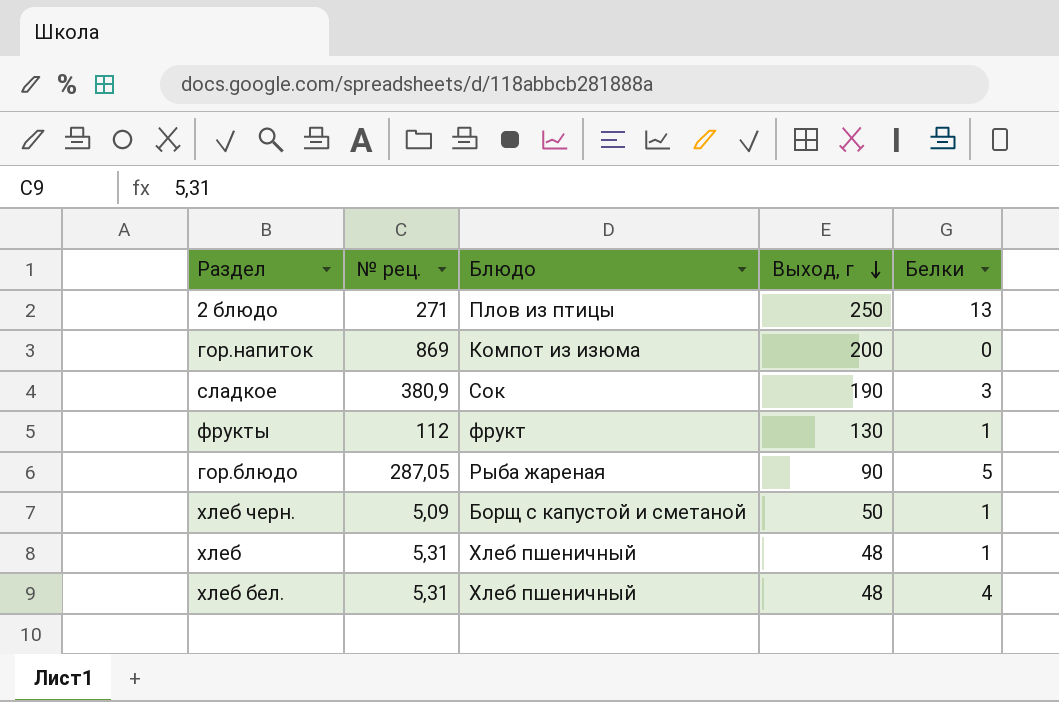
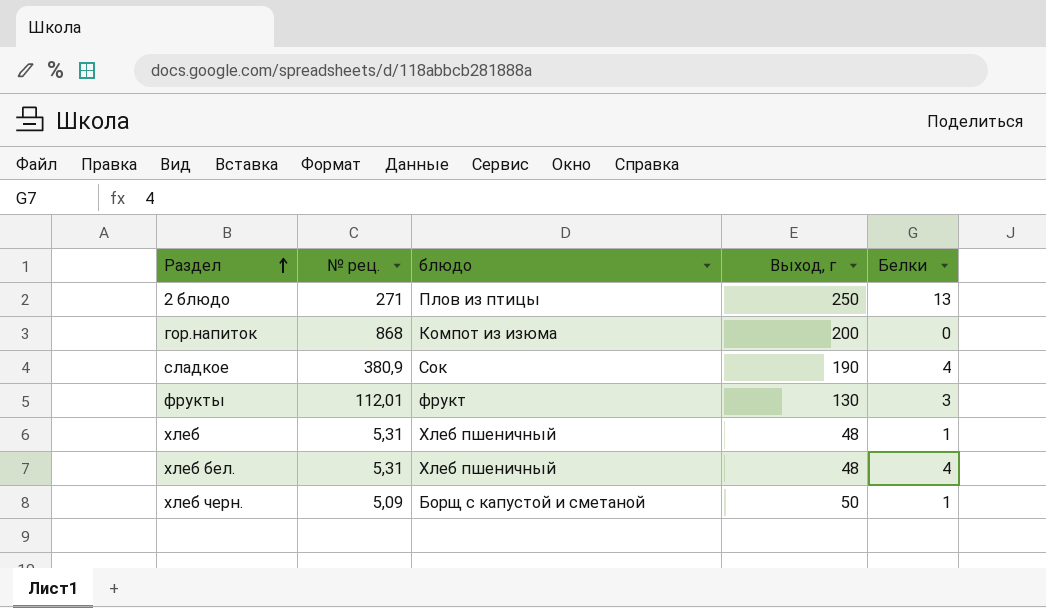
row order: Выход, г descending -> Раздел ascending
column name: Блюдо -> блюдо
row гор.блюдо: 287,05 | Рыба жареная | 90 | 5 -> none
гор.напиток | № рец.: 869 -> 868
сладкое | Белки: 3 -> 4
фрукты | № рец.: 112 -> 112,01
фрукты | Белки: 1 -> 3

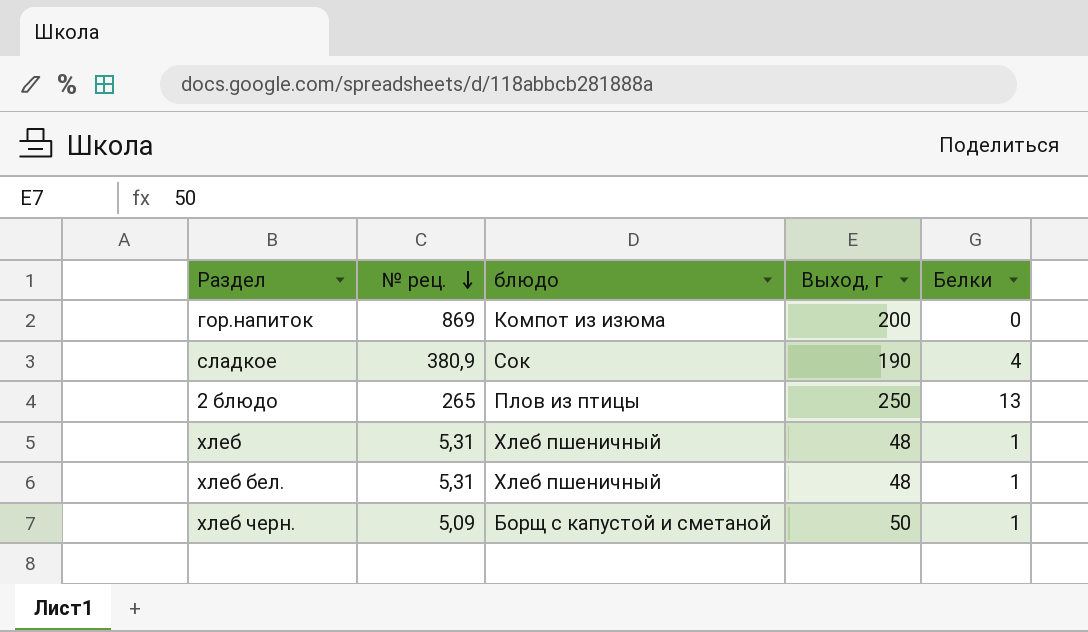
row order: Раздел ascending -> № рец. descending
row фрукты: 112,01 | фрукт | 130 | 3 -> none
гор.напиток | № рец.: 868 -> 869
2 блюдо | № рец.: 271 -> 265
хлеб бел. | Белки: 4 -> 1

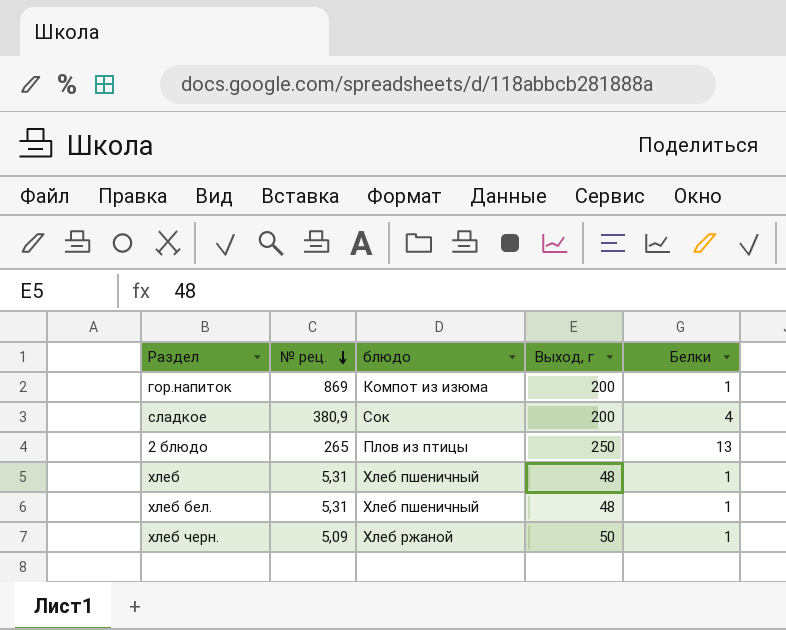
гор.напиток | Белки: 0 -> 1
сладкое | Выход, г: 190 -> 200
хлеб черн. | блюдо: Борщ с капустой и сметаной -> Хлеб ржаной

